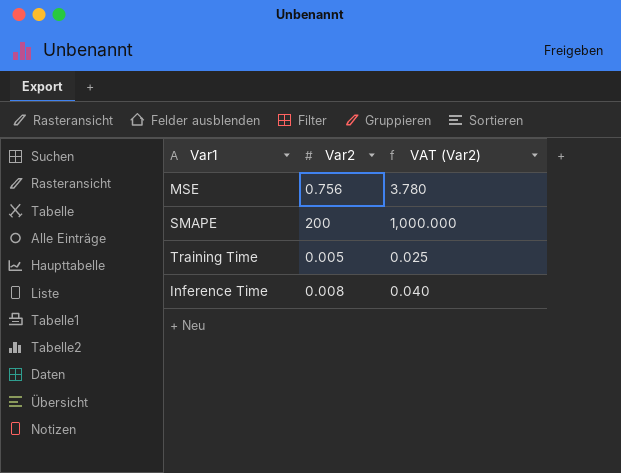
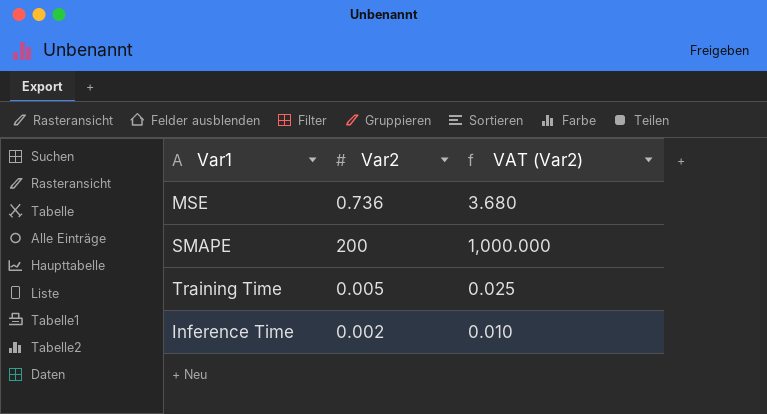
MSE | Var2: 0.756 -> 0.736
MSE | VAT (Var2): 3.780 -> 3.680
Inference Time | Var2: 0.008 -> 0.002
Inference Time | VAT (Var2): 0.040 -> 0.010

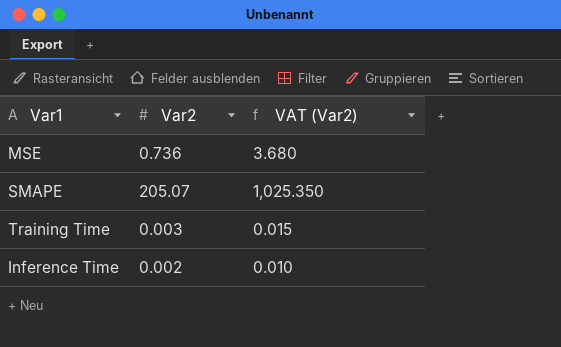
SMAPE | Var2: 200 -> 205.07
SMAPE | VAT (Var2): 1,000.000 -> 1,025.350
Training Time | Var2: 0.005 -> 0.003
Training Time | VAT (Var2): 0.025 -> 0.015

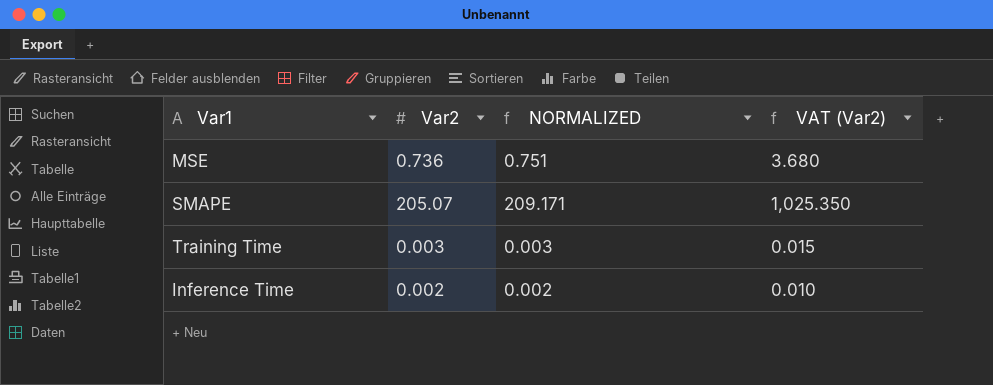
column NORMALIZED | formula: none -> [Var2] * 1.02

